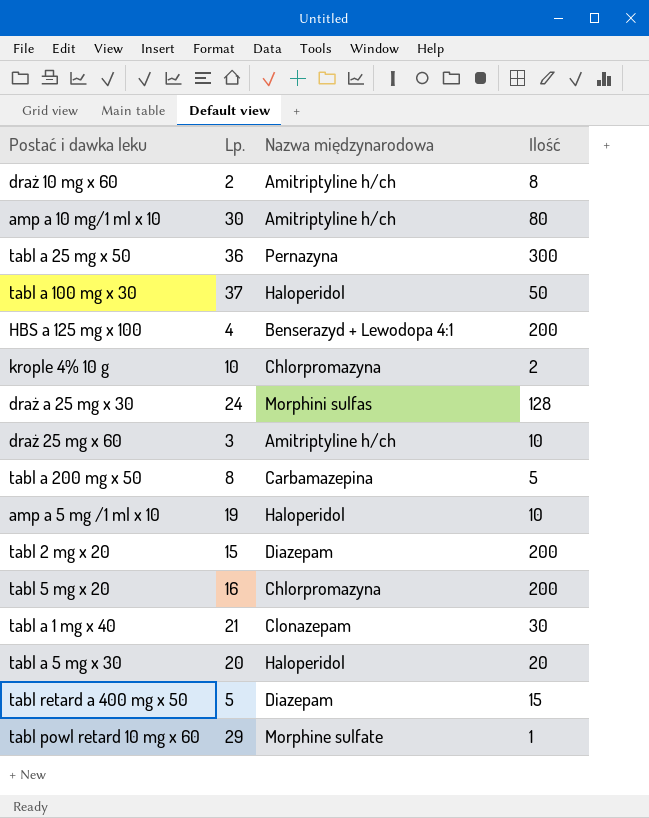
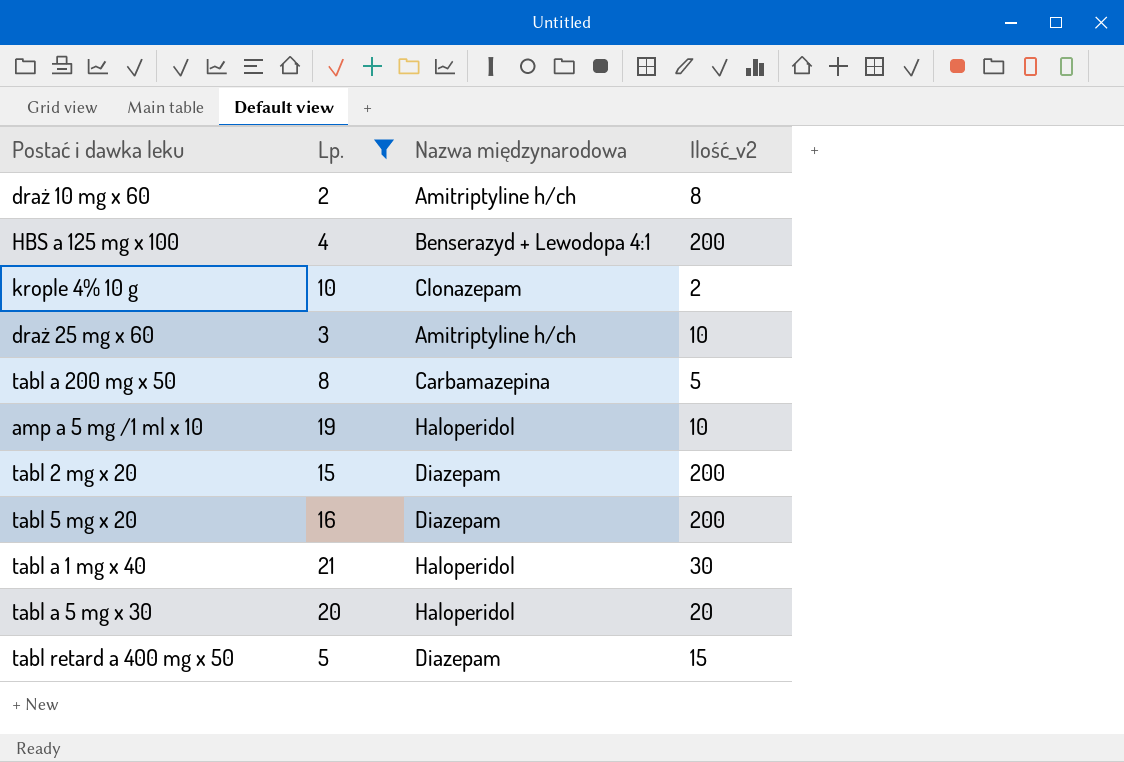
filter: none -> Lp. <= 21
column name: Ilość -> Ilość_v2
krople 4% 10 g | Nazwa międzynarodowa: Chlorpromazyna -> Clonazepam
tabl 5 mg x 20 | Nazwa międzynarodowa: Chlorpromazyna -> Diazepam
tabl a 1 mg x 40 | Nazwa międzynarodowa: Clonazepam -> Haloperidol

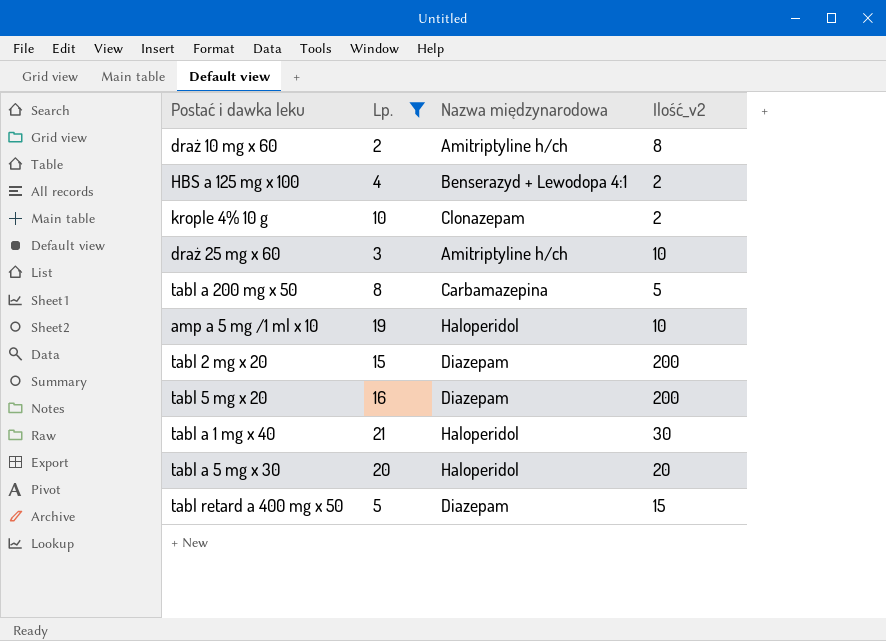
HBS a 125 mg x 100 | Ilość_v2: 200 -> 2

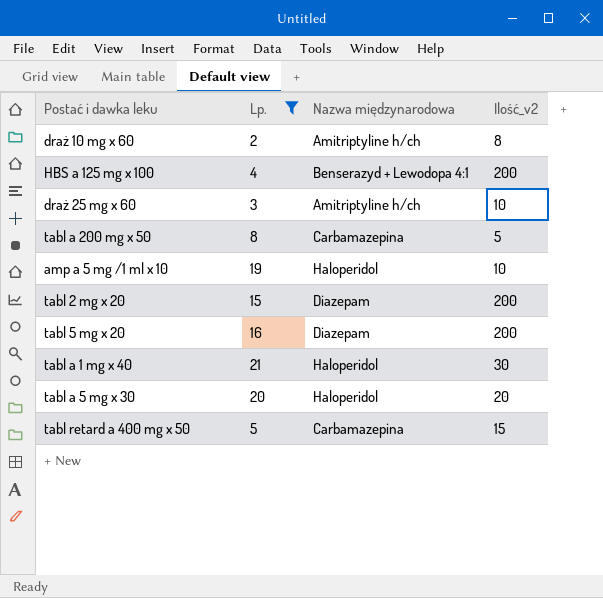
row krople 4% 10 g: 10 | Clonazepam | 2 -> none
HBS a 125 mg x 100 | Ilość_v2: 2 -> 200
tabl retard a 400 mg x 50 | Nazwa międzynarodowa: Diazepam -> Carbamazepina

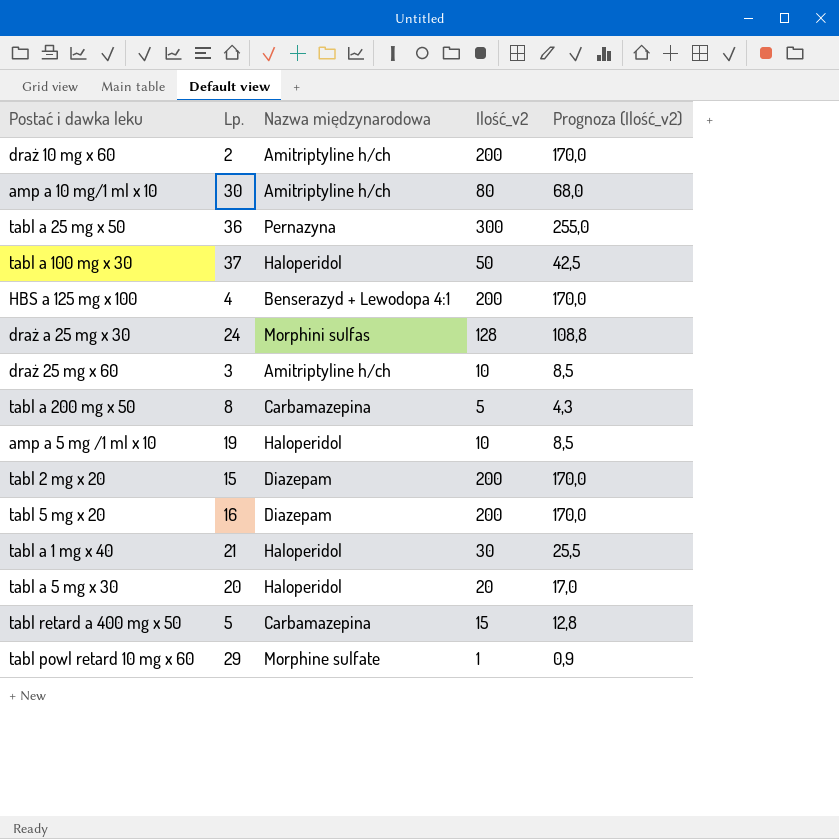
filter: Lp. <= 21 -> none
column Prognoza (Ilość_v2) | formula: none -> [Ilość_v2] * 0,85
draż 10 mg x 60 | Ilość_v2: 8 -> 200

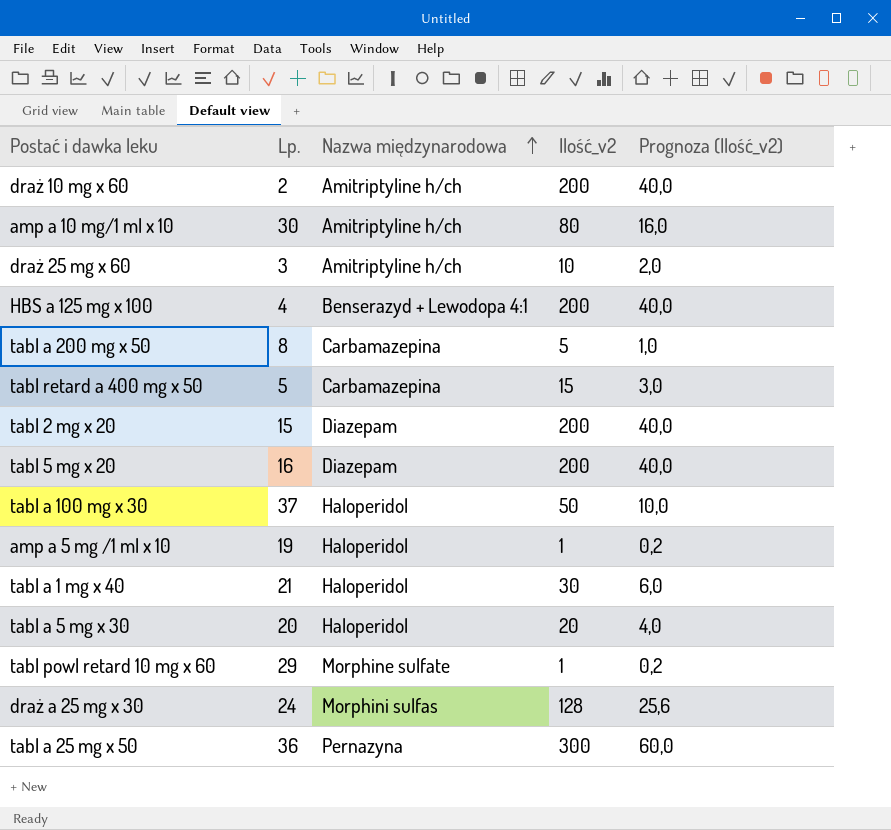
row order: none -> Nazwa międzynarodowa ascending
column Prognoza (Ilość_v2) | formula: [Ilość_v2] * 0,85 -> [Ilość_v2] * 0,2
amp a 5 mg /1 ml x 10 | Ilość_v2: 10 -> 1

